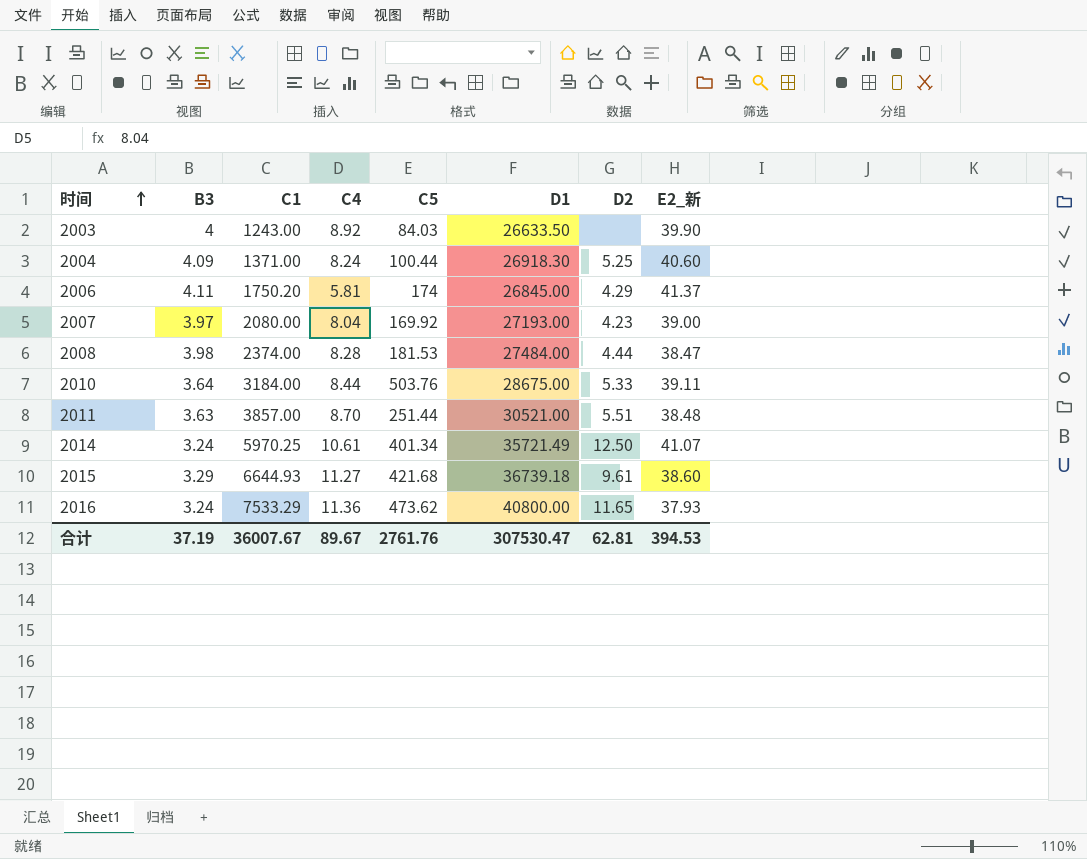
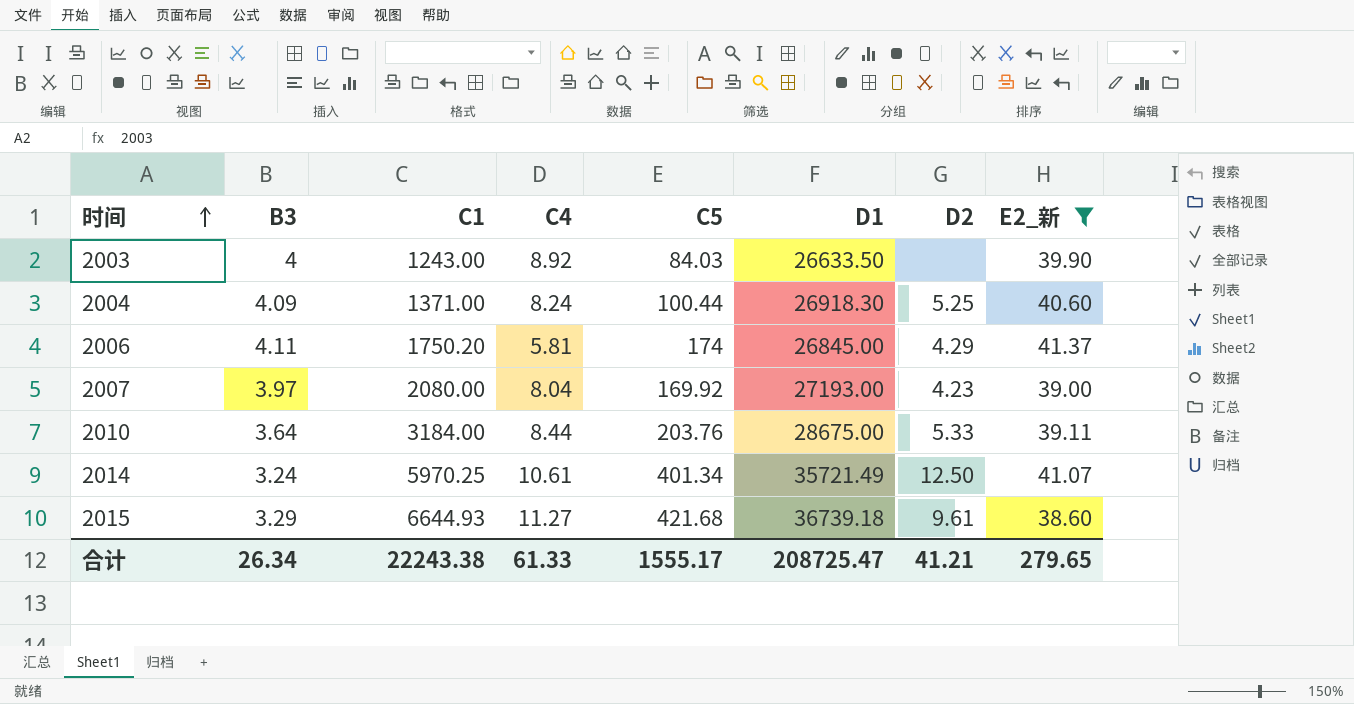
filter: none -> E2_新 >= 38.60
2010 | C5: 503.76 -> 203.76
合计 | B3: 37.19 -> 26.34
合计 | C1: 36007.67 -> 22243.38
合计 | C4: 89.67 -> 61.33
合计 | C5: 2761.76 -> 1555.17
合计 | D1: 307530.47 -> 208725.47
合计 | D2: 62.81 -> 41.21
合计 | E2_新: 394.53 -> 279.65

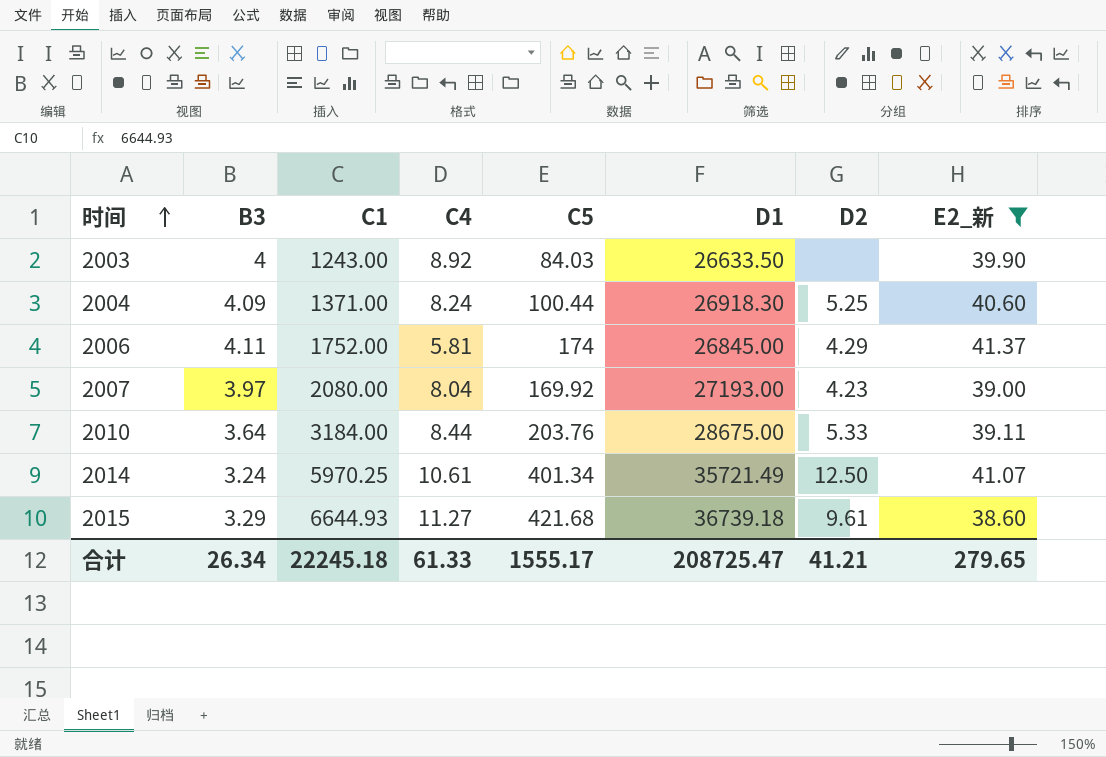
2006 | C1: 1750.20 -> 1752.00
合计 | C1: 22243.38 -> 22245.18

